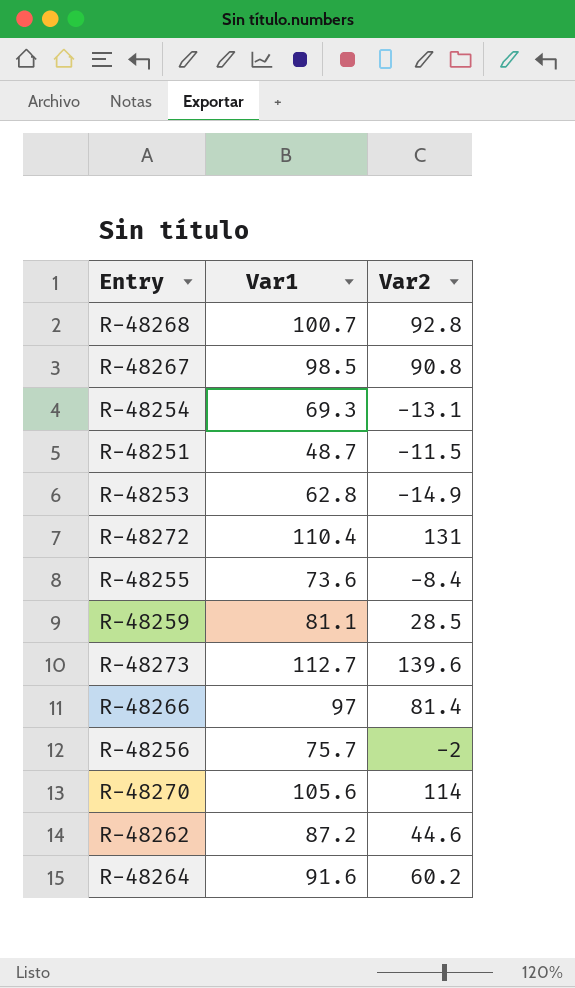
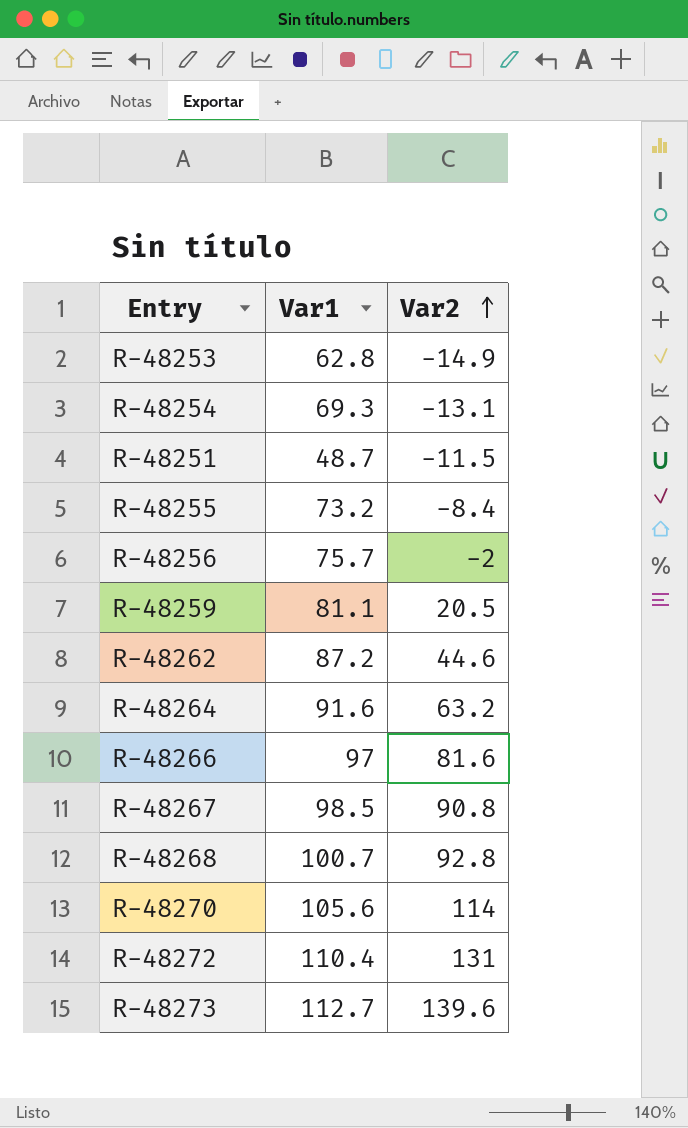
row order: none -> Var2 ascending
R-48255 | Var1: 73.6 -> 73.2
R-48259 | Var2: 28.5 -> 20.5
R-48264 | Var2: 60.2 -> 63.2
R-48266 | Var2: 81.4 -> 81.6

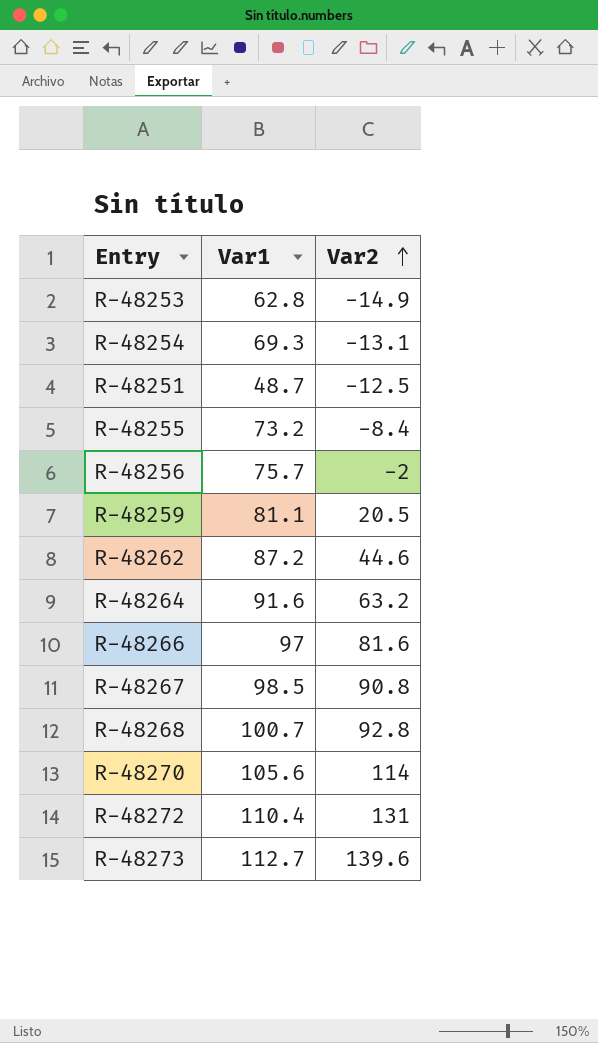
R-48251 | Var2: -11.5 -> -12.5

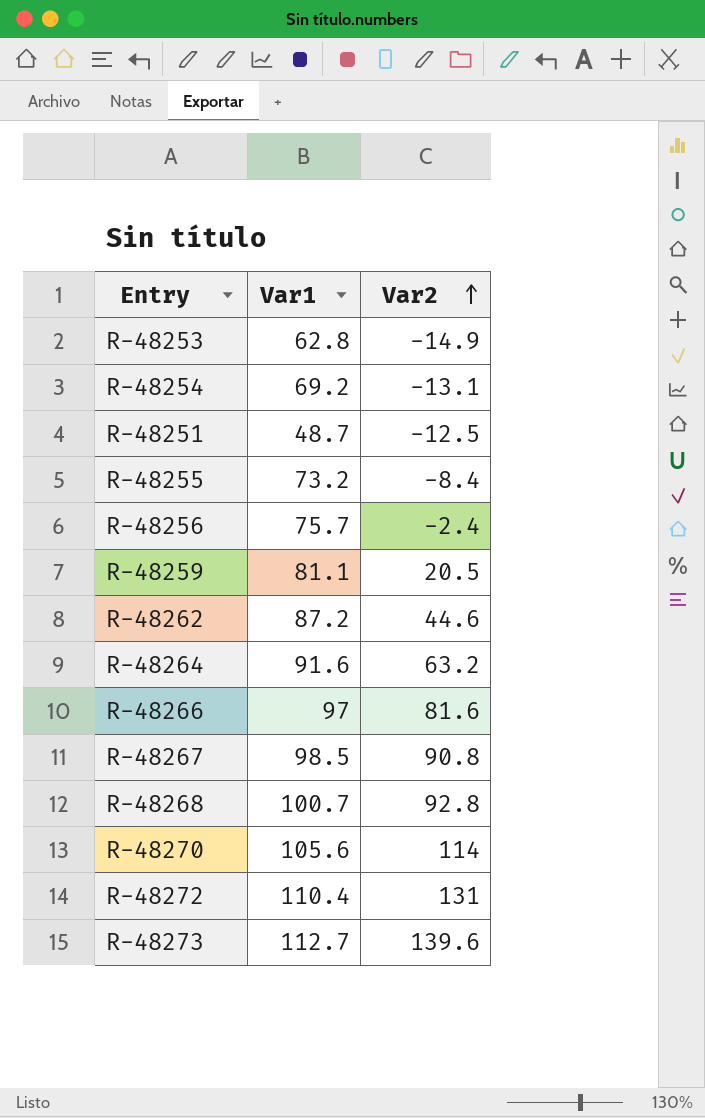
R-48254 | Var1: 69.3 -> 69.2
R-48256 | Var2: -2 -> -2.4

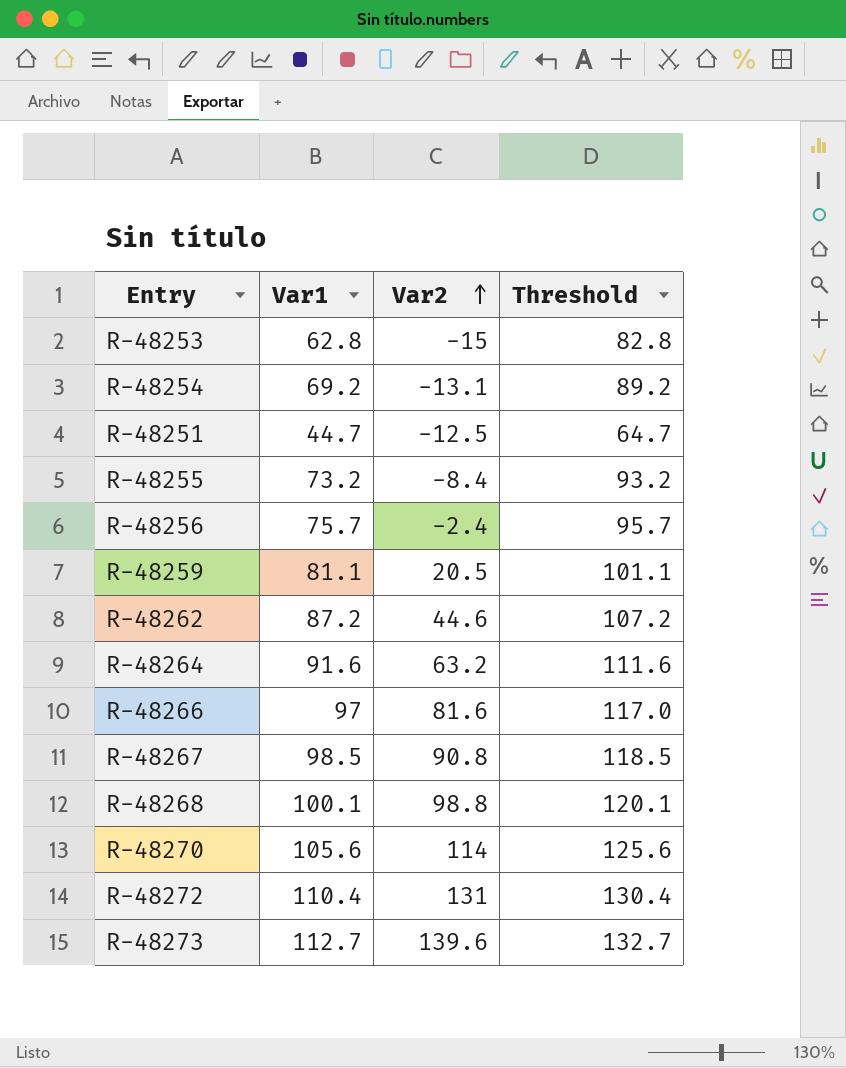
column Threshold | formula: none -> [Var1] + 20
R-48253 | Var2: -14.9 -> -15
R-48251 | Var1: 48.7 -> 44.7
R-48268 | Var1: 100.7 -> 100.1
R-48268 | Var2: 92.8 -> 98.8

